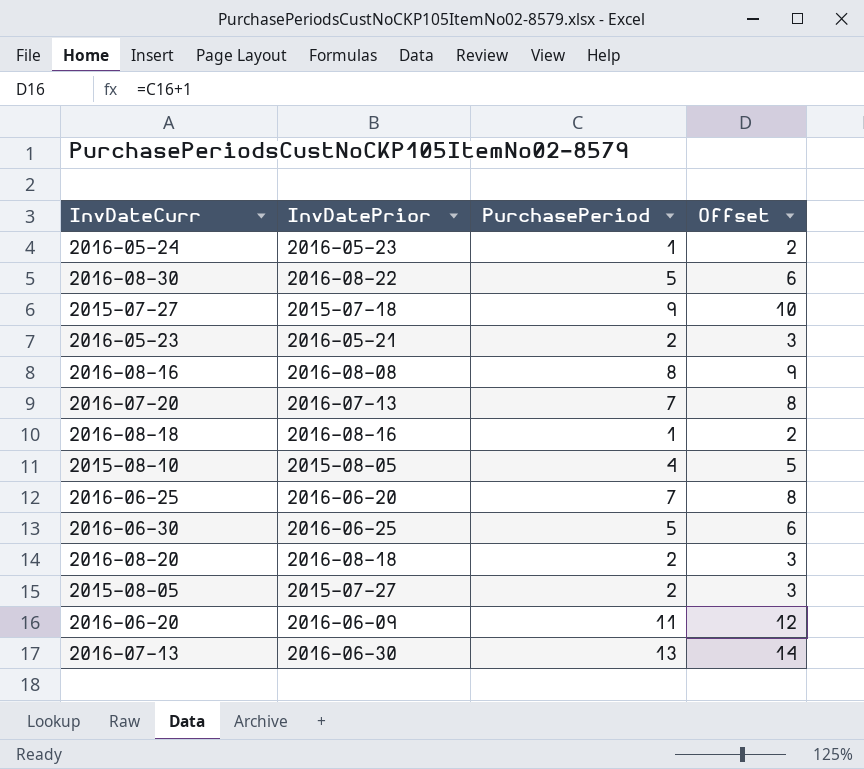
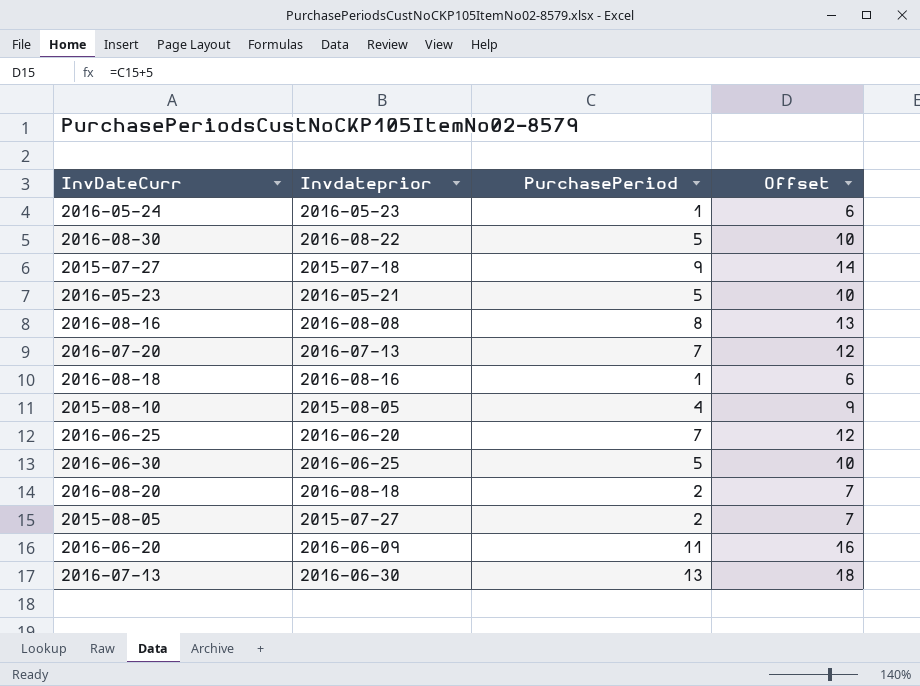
column name: InvDatePrior -> Invdateprior
column Offset | formula: [PurchasePeriod] + 1 -> [PurchasePeriod] + 5
2016-05-23 | PurchasePeriod: 2 -> 5

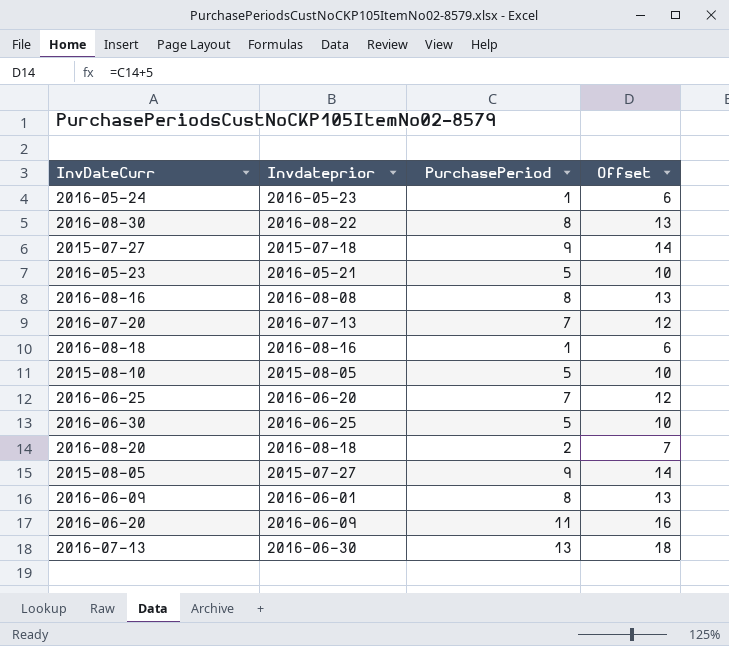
2016-08-30 | PurchasePeriod: 5 -> 8
2016-08-30 | Offset: 10 -> 13
2015-08-10 | PurchasePeriod: 4 -> 5
2015-08-10 | Offset: 9 -> 10
2015-08-05 | PurchasePeriod: 2 -> 9
2015-08-05 | Offset: 7 -> 14
row 2016-06-09: none -> 2016-06-01 | 8 | 13

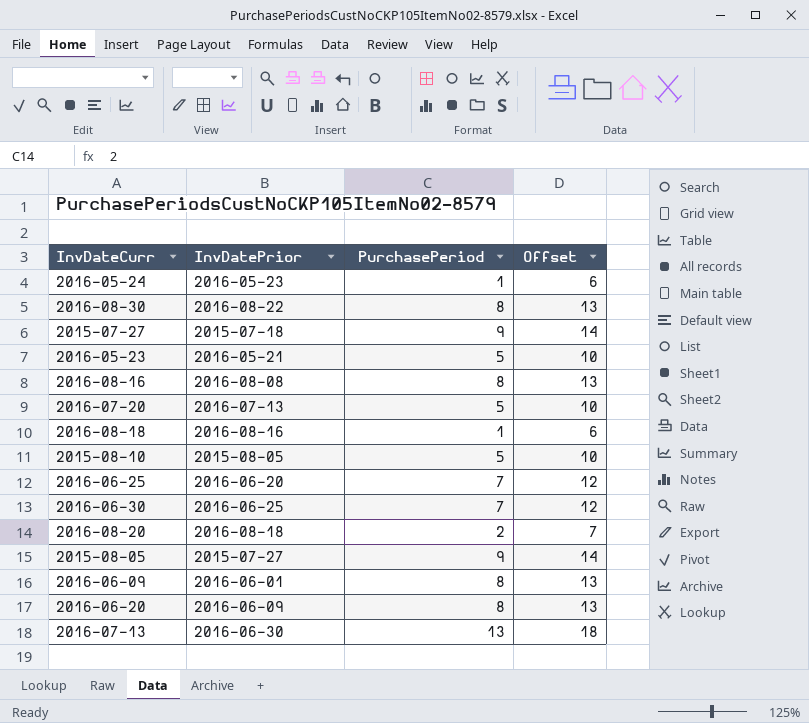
column name: Invdateprior -> InvDatePrior
2016-07-20 | PurchasePeriod: 7 -> 5
2016-07-20 | Offset: 12 -> 10
2016-06-30 | PurchasePeriod: 5 -> 7
2016-06-30 | Offset: 10 -> 12
2016-06-20 | PurchasePeriod: 11 -> 8
2016-06-20 | Offset: 16 -> 13

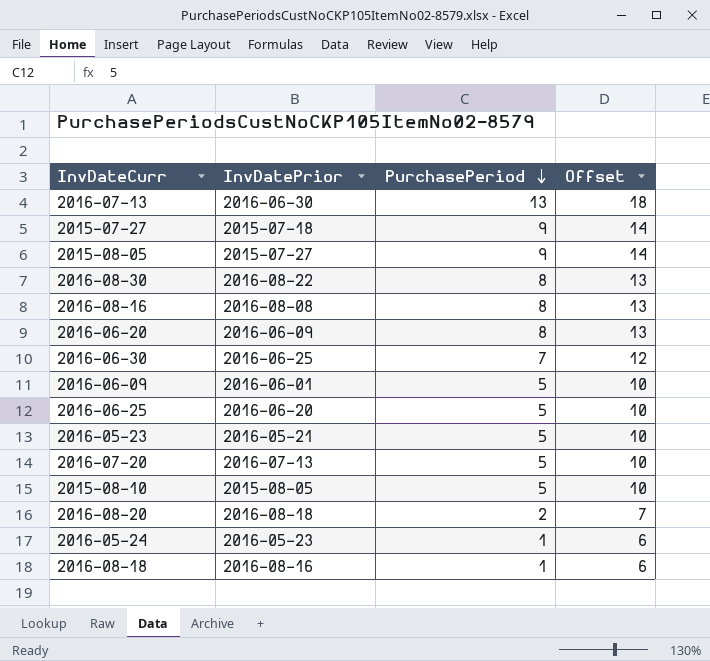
row order: none -> PurchasePeriod descending
2016-06-09 | PurchasePeriod: 8 -> 5
2016-06-09 | Offset: 13 -> 10
2016-06-25 | PurchasePeriod: 7 -> 5
2016-06-25 | Offset: 12 -> 10

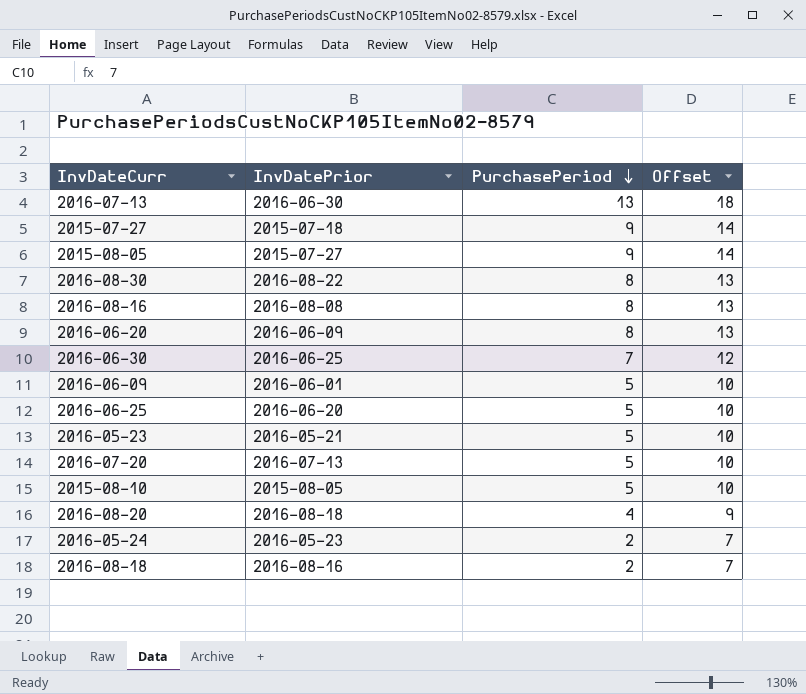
2016-08-20 | PurchasePeriod: 2 -> 4
2016-08-20 | Offset: 7 -> 9
2016-05-24 | PurchasePeriod: 1 -> 2
2016-05-24 | Offset: 6 -> 7
2016-08-18 | PurchasePeriod: 1 -> 2
2016-08-18 | Offset: 6 -> 7

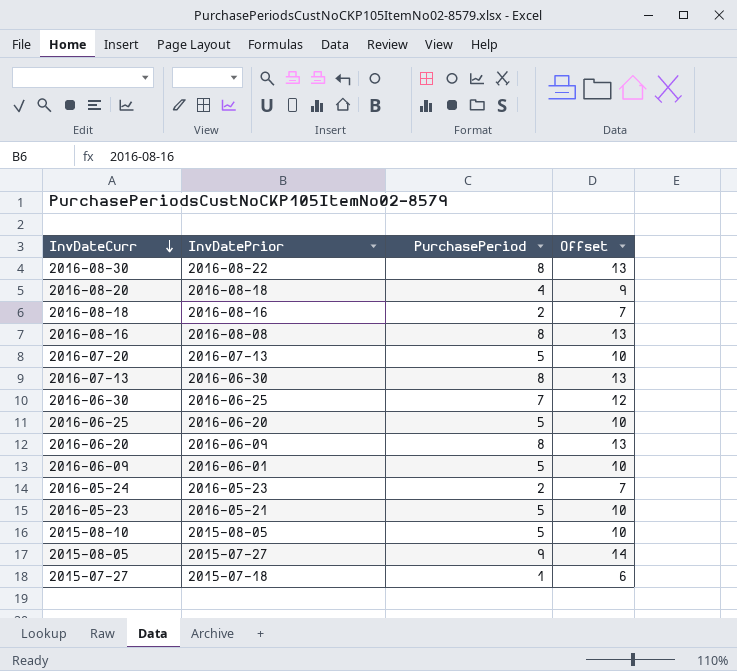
row order: PurchasePeriod descending -> InvDateCurr descending
2016-07-13 | PurchasePeriod: 13 -> 8
2016-07-13 | Offset: 18 -> 13
2015-07-27 | PurchasePeriod: 9 -> 1
2015-07-27 | Offset: 14 -> 6

